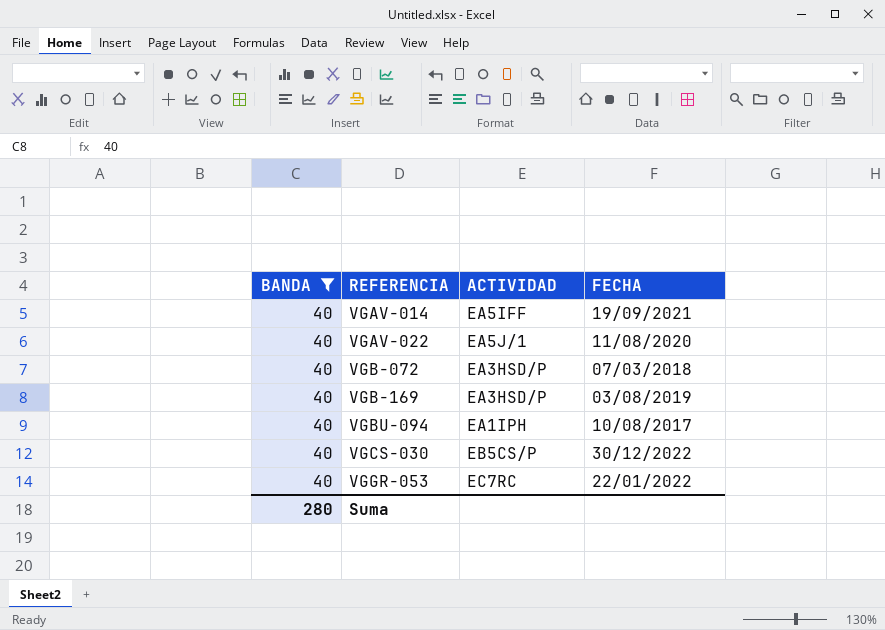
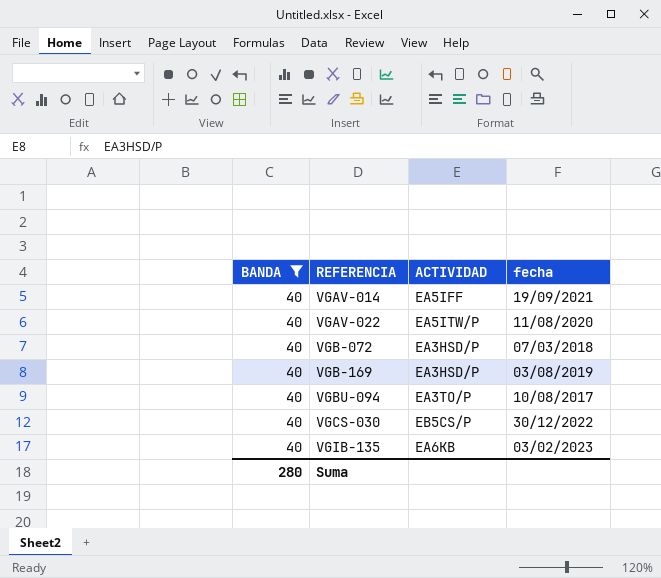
column name: FECHA -> fecha
row VGGR-053: 40 | EC7RC | 22/01/2022 -> none
VGAV-022 | ACTIVIDAD: EA5J/1 -> EA5ITW/P
VGBU-094 | ACTIVIDAD: EA1IPH -> EA3TO/P
row VGIB-135: none -> 40 | EA6KB | 03/02/2023

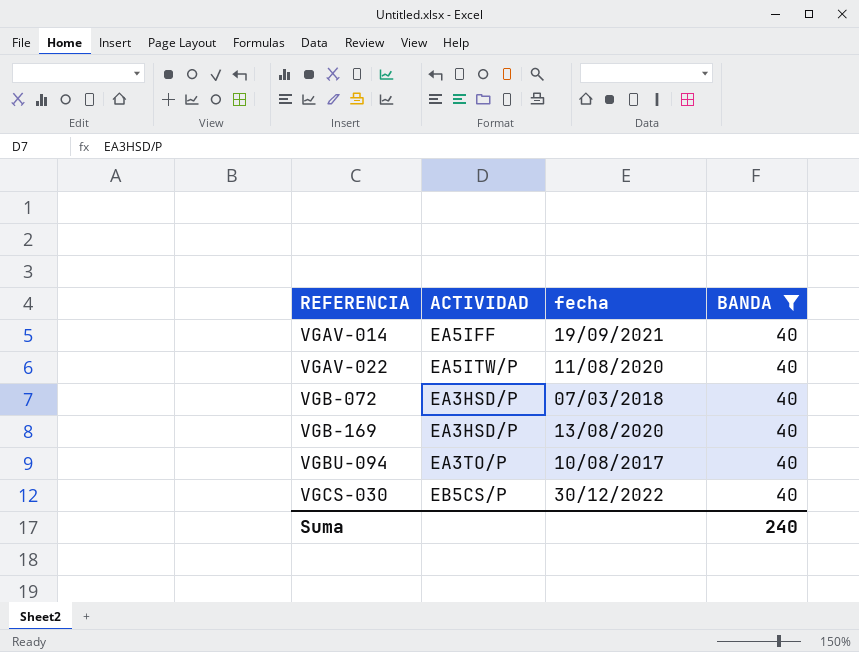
column BANDA | position: 1 -> 4
row VGIB-135: 40 | EA6KB | 03/02/2023 -> none
VGB-169 | fecha: 03/08/2019 -> 13/08/2020
Suma | BANDA: 280 -> 240

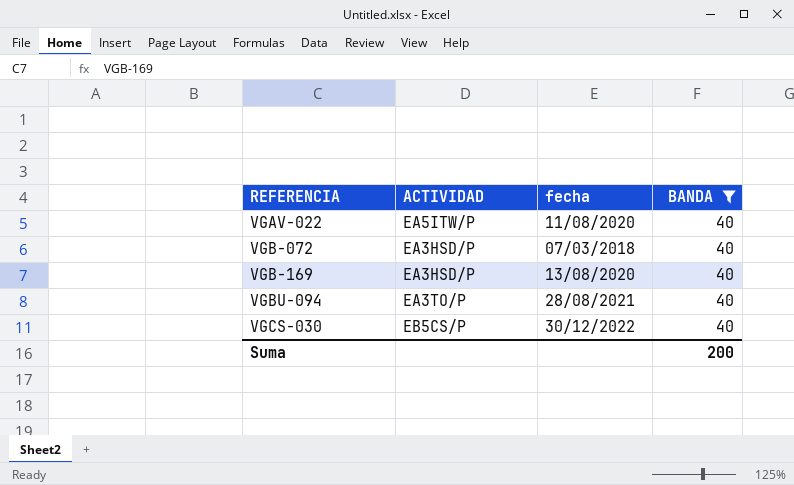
row VGAV-014: EA5IFF | 19/09/2021 | 40 -> none
VGBU-094 | fecha: 10/08/2017 -> 28/08/2021
Suma | BANDA: 240 -> 200

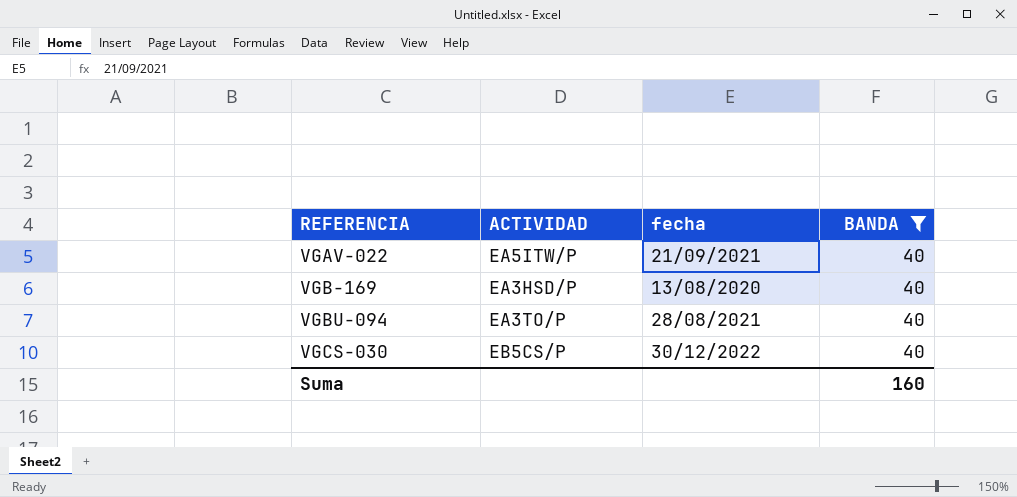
row VGB-072: EA3HSD/P | 07/03/2018 | 40 -> none
VGAV-022 | fecha: 11/08/2020 -> 21/09/2021
Suma | BANDA: 200 -> 160

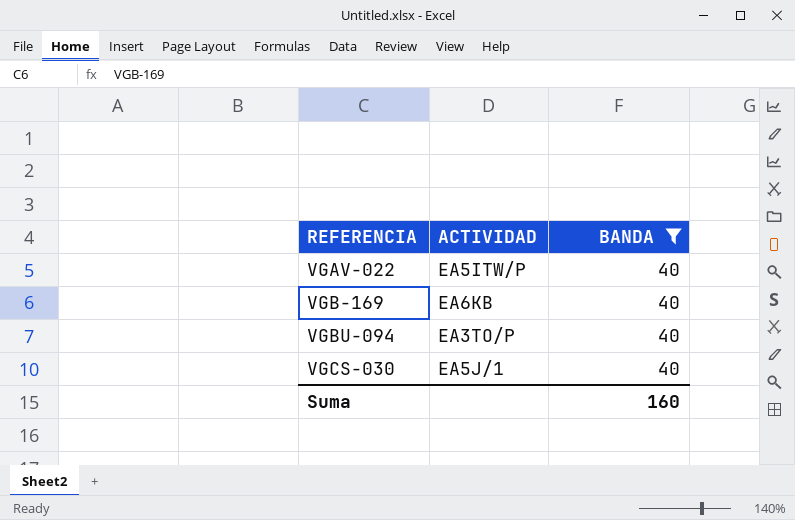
column fecha | position: 3 -> none
VGB-169 | ACTIVIDAD: EA3HSD/P -> EA6KB
VGCS-030 | ACTIVIDAD: EB5CS/P -> EA5J/1

